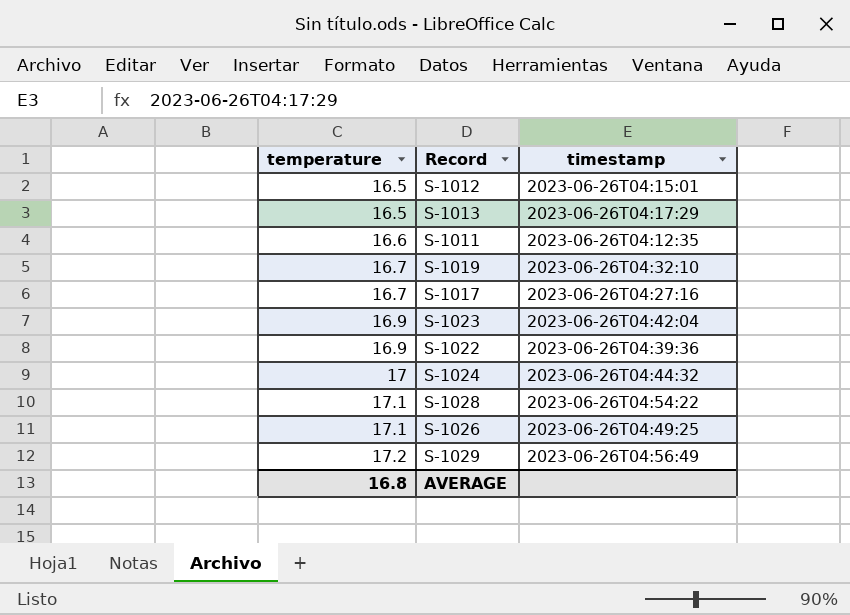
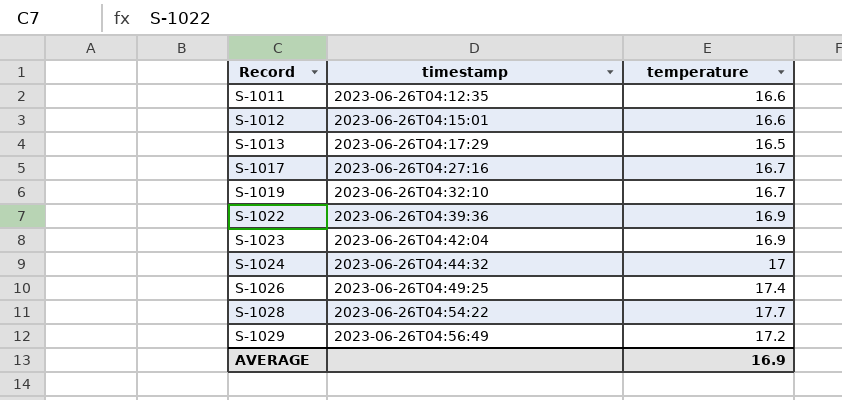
row order: temperature ascending -> Record ascending
column temperature | position: 1 -> 3
S-1012 | temperature: 16.5 -> 16.6
S-1026 | temperature: 17.1 -> 17.4
S-1028 | temperature: 17.1 -> 17.7
AVERAGE | temperature: 16.8 -> 16.9

